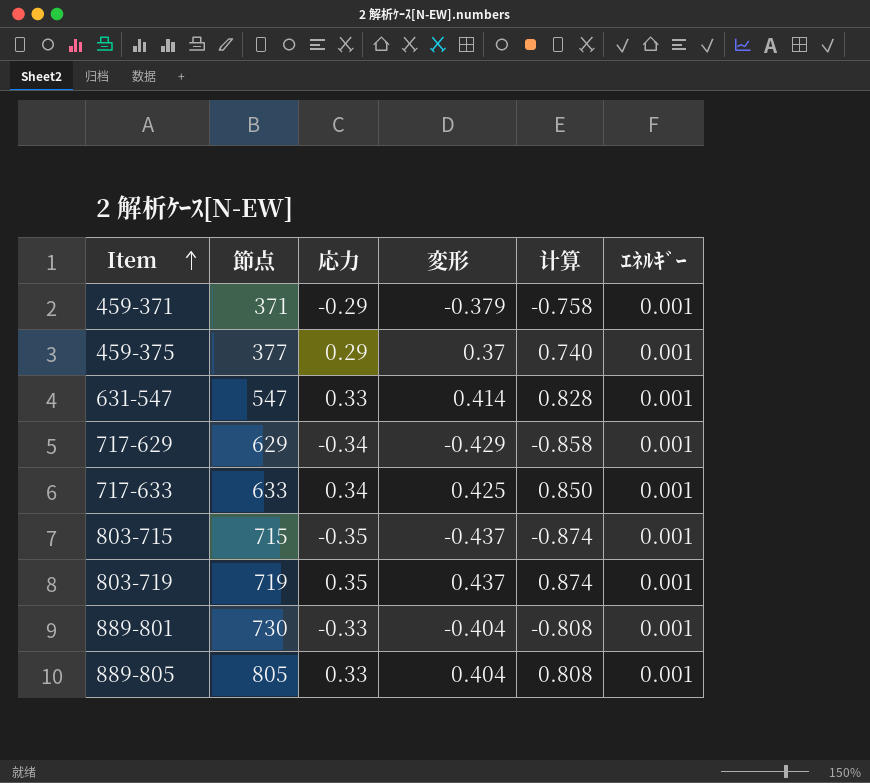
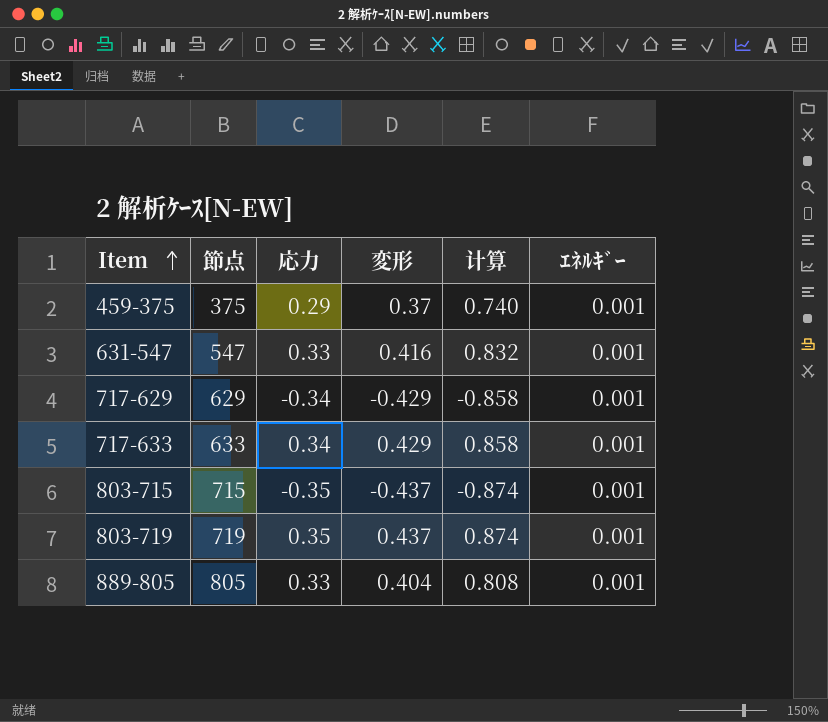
row 459-371: 371 | -0.29 | -0.379 | -0.758 | 0.001 -> none
row 889-801: 730 | -0.33 | -0.404 | -0.808 | 0.001 -> none
459-375 | 節点: 377 -> 375
631-547 | 変形: 0.414 -> 0.416
631-547 | 计算: 0.828 -> 0.832
717-633 | 変形: 0.425 -> 0.429
717-633 | 计算: 0.850 -> 0.858

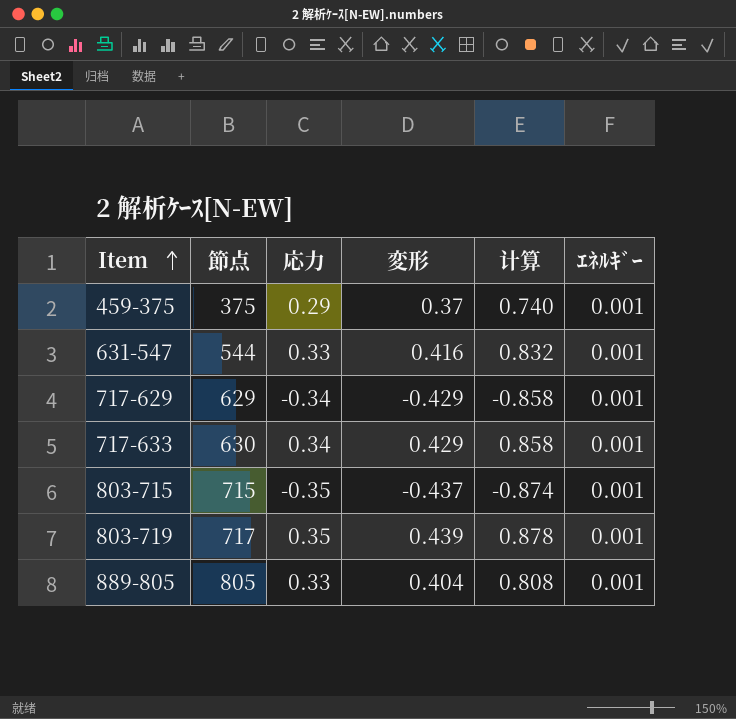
631-547 | 節点: 547 -> 544
717-633 | 節点: 633 -> 630
803-719 | 節点: 719 -> 717
803-719 | 変形: 0.437 -> 0.439
803-719 | 计算: 0.874 -> 0.878

